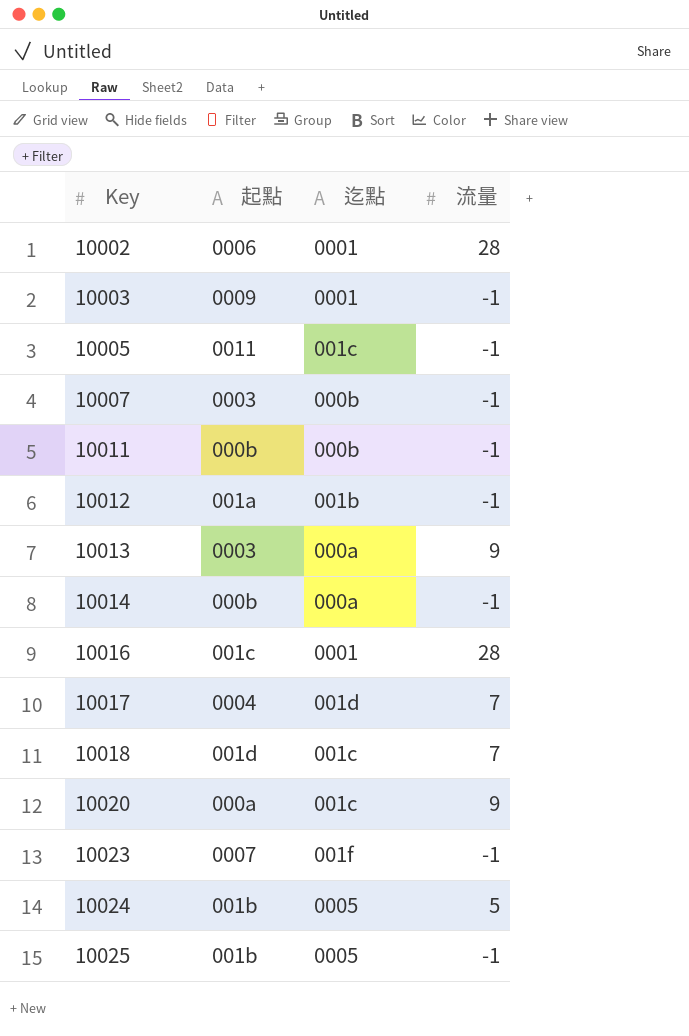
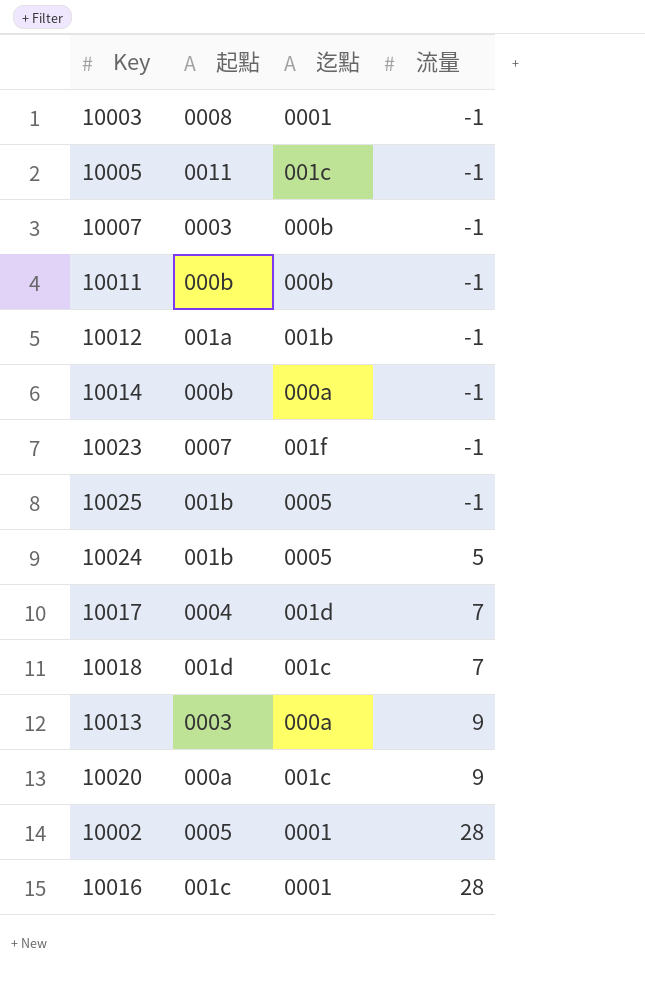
row order: Key ascending -> 流量 ascending
10003 | 起點: 0009 -> 0008
10002 | 起點: 0006 -> 0005

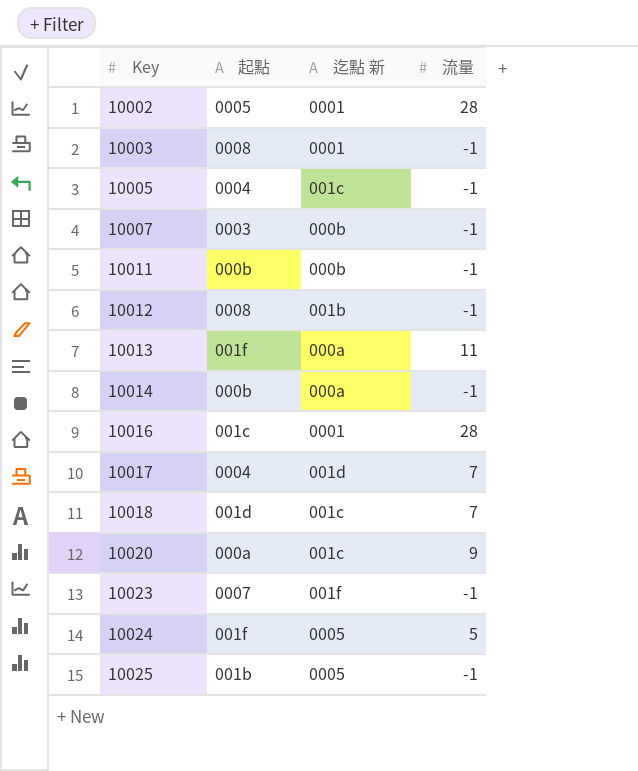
row order: 流量 ascending -> Key ascending
column name: 迄點 -> 迄點 新
10005 | 起點: 0011 -> 0004
10012 | 起點: 001a -> 0008
10013 | 起點: 0003 -> 001f
10013 | 流量: 9 -> 11
10024 | 起點: 001b -> 001f

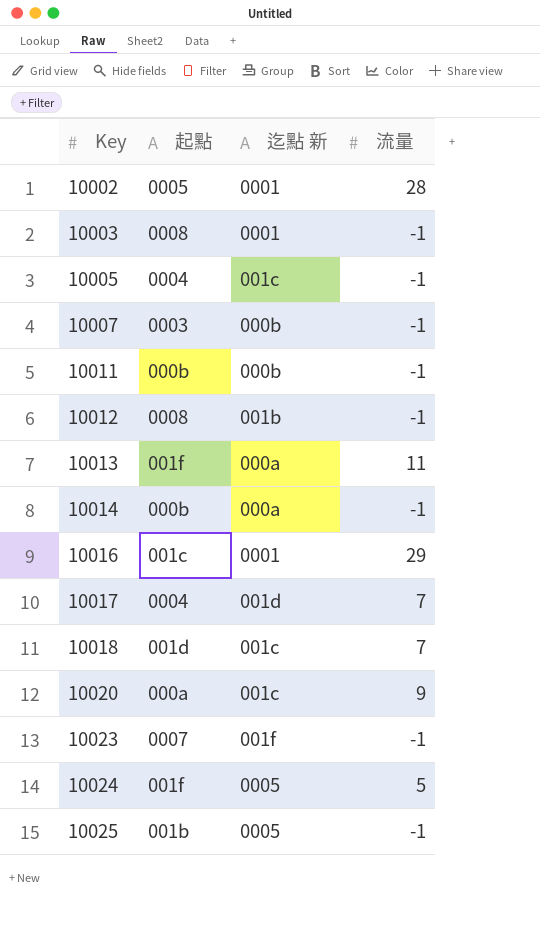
10016 | 流量: 28 -> 29

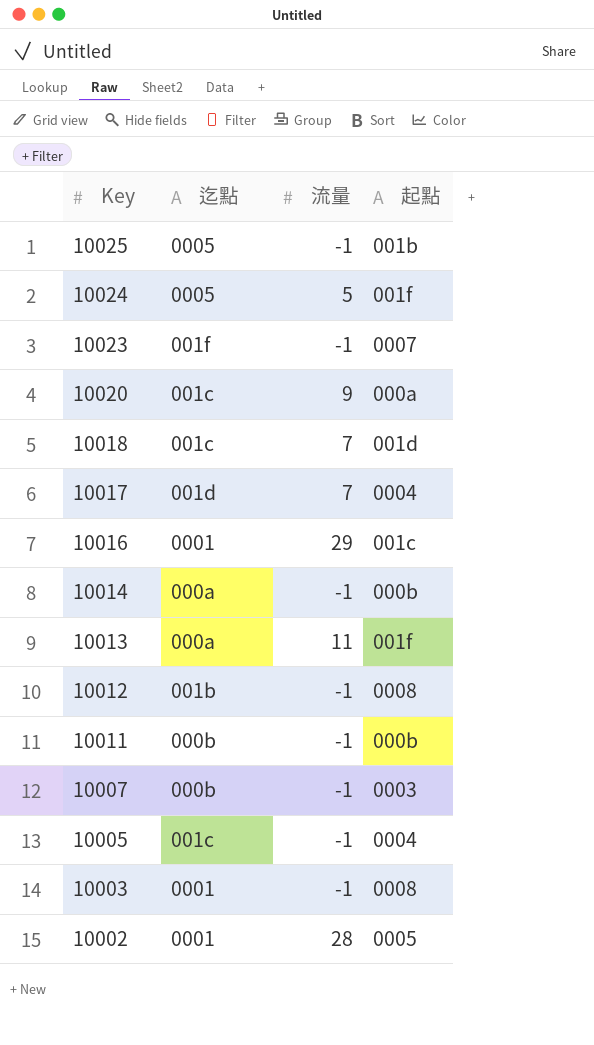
row order: Key ascending -> Key descending
column name: 迄點 新 -> 迄點
column 起點 | position: 2 -> 4

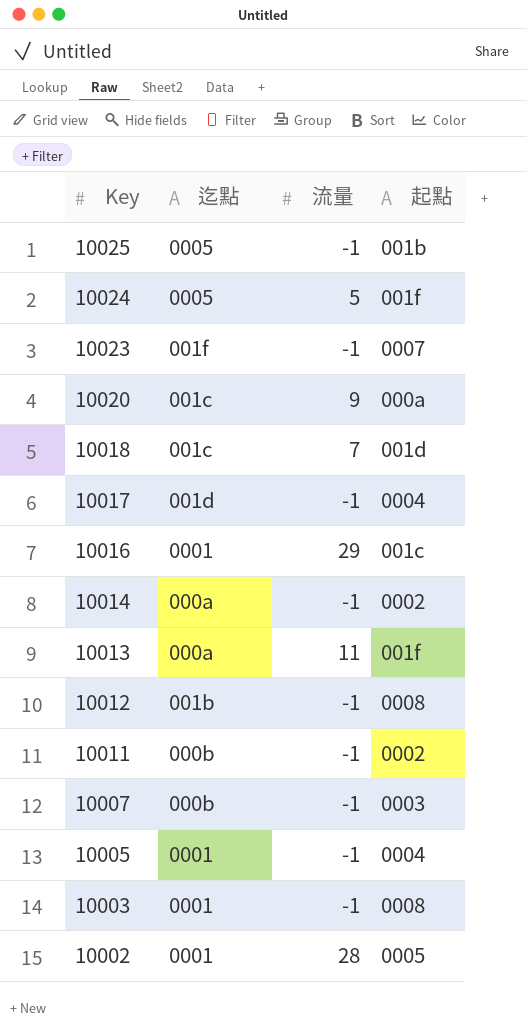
10017 | 流量: 7 -> -1
10014 | 起點: 000b -> 0002
10011 | 起點: 000b -> 0002
10005 | 迄點: 001c -> 0001

